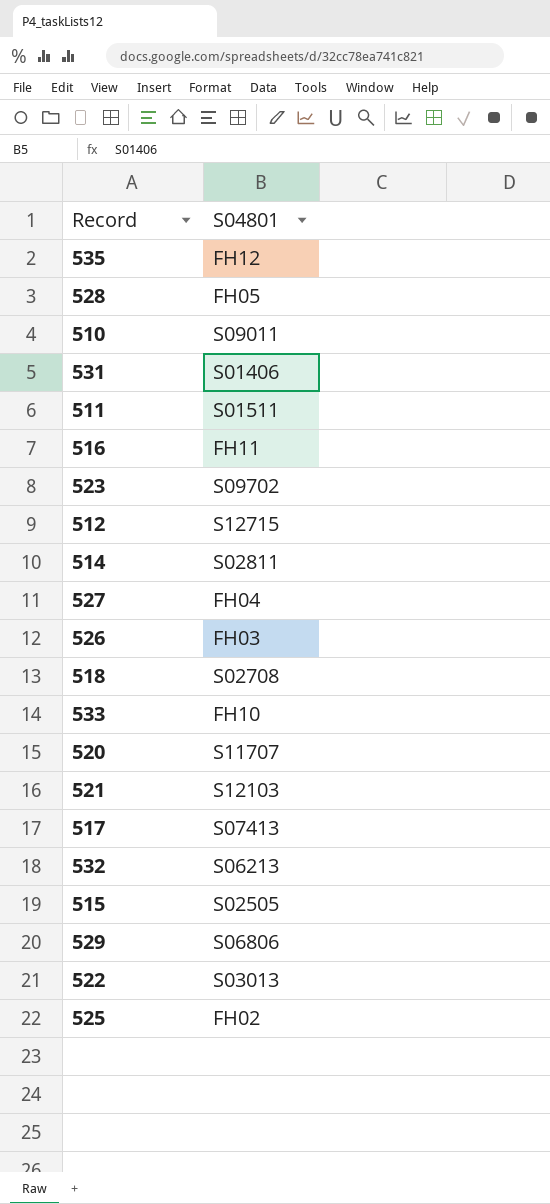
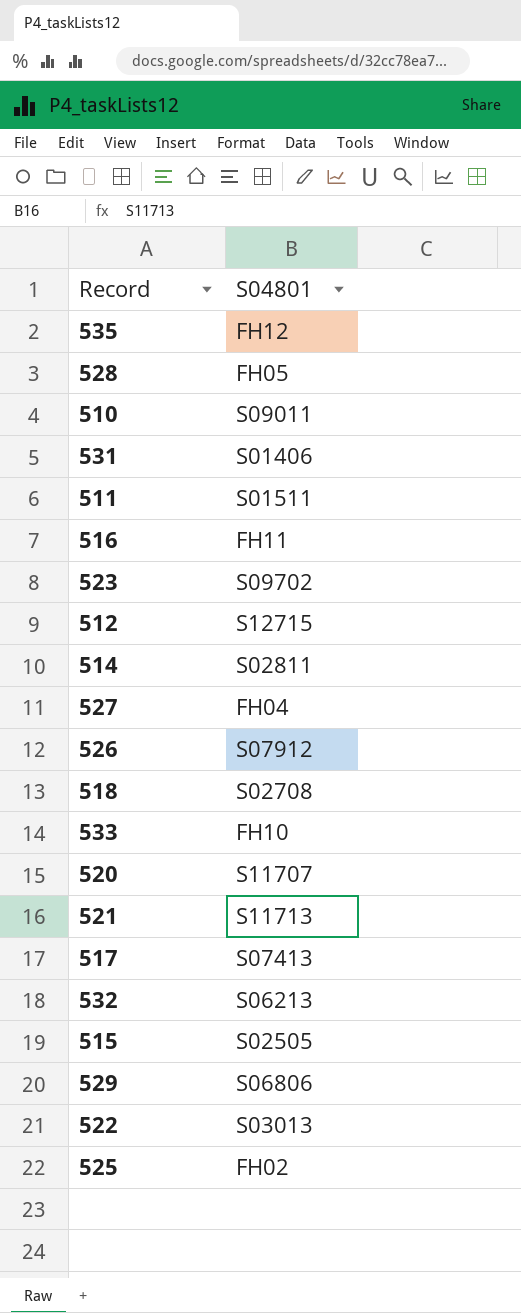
526 | S04801: FH03 -> S07912
521 | S04801: S12103 -> S11713

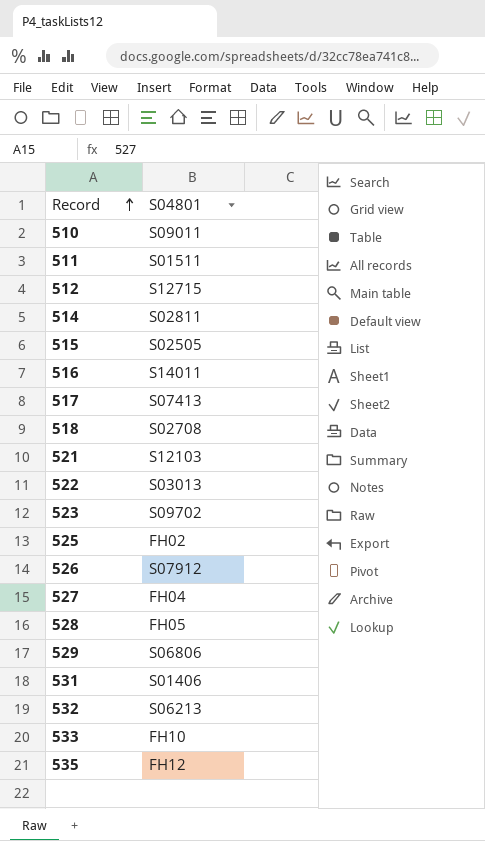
row order: none -> Record ascending
row 520: S11707 -> none
516 | S04801: FH11 -> S14011
521 | S04801: S11713 -> S12103

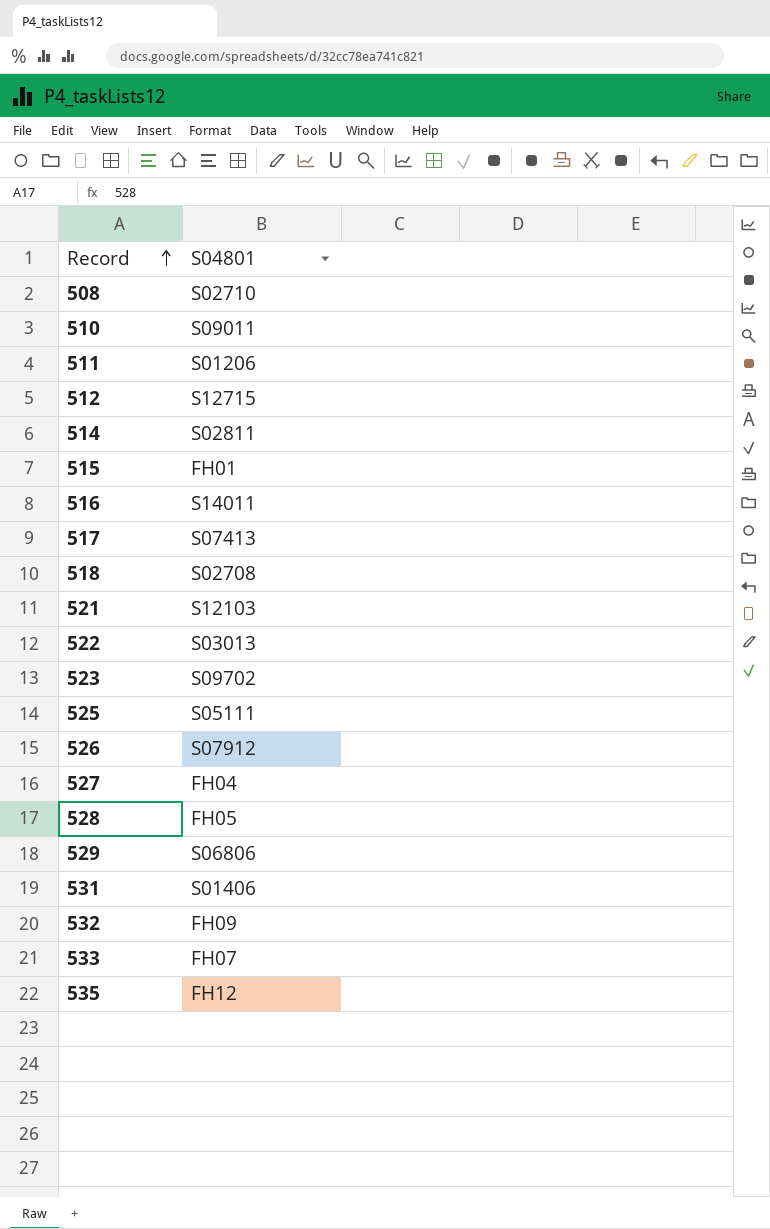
row 508: none -> S02710
511 | S04801: S01511 -> S01206
515 | S04801: S02505 -> FH01
525 | S04801: FH02 -> S05111
532 | S04801: S06213 -> FH09
533 | S04801: FH10 -> FH07

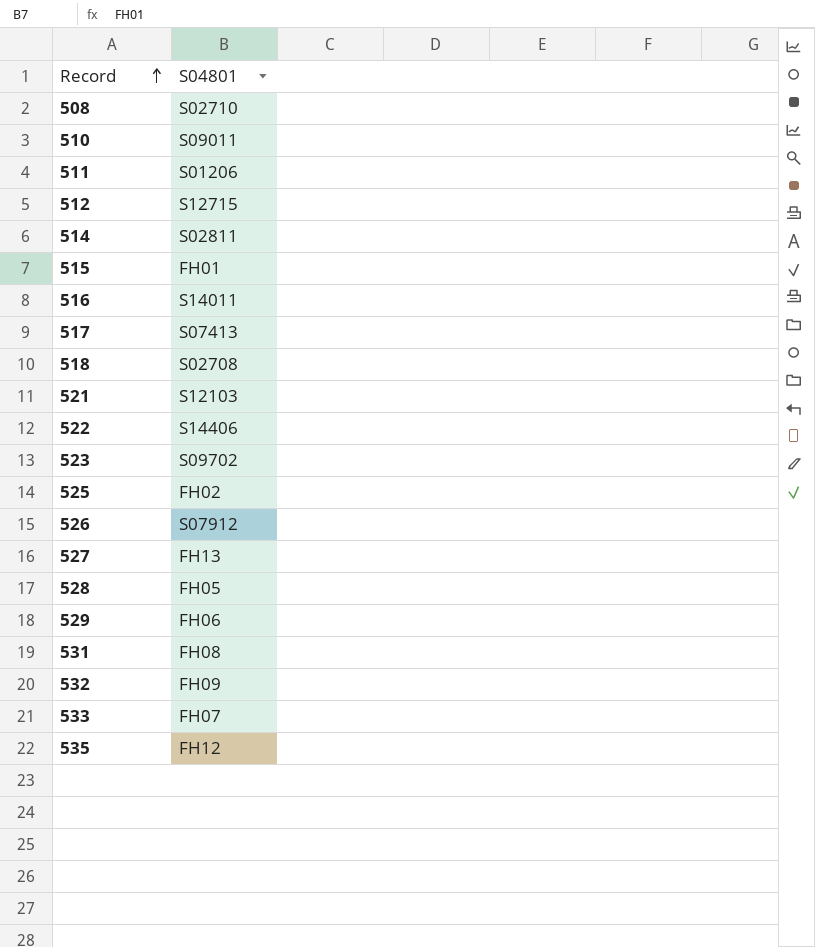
522 | S04801: S03013 -> S14406
525 | S04801: S05111 -> FH02
527 | S04801: FH04 -> FH13
529 | S04801: S06806 -> FH06
531 | S04801: S01406 -> FH08

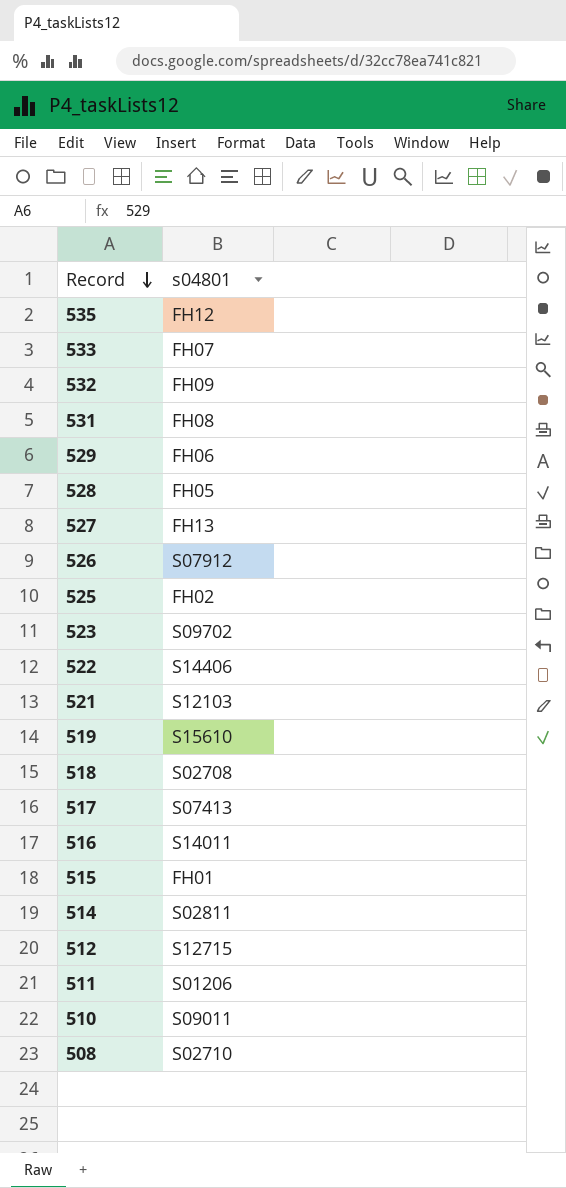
row order: Record ascending -> Record descending
column name: S04801 -> s04801
row 519: none -> S15610

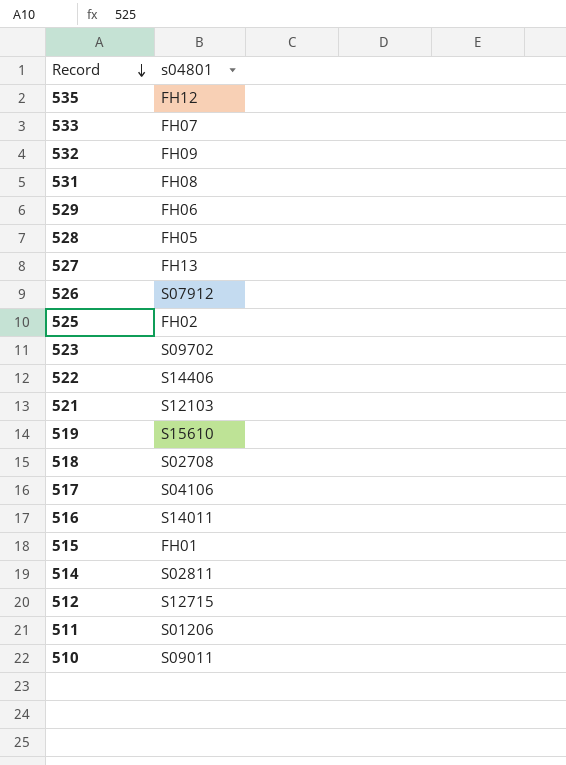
row 508: S02710 -> none
517 | s04801: S07413 -> S04106

